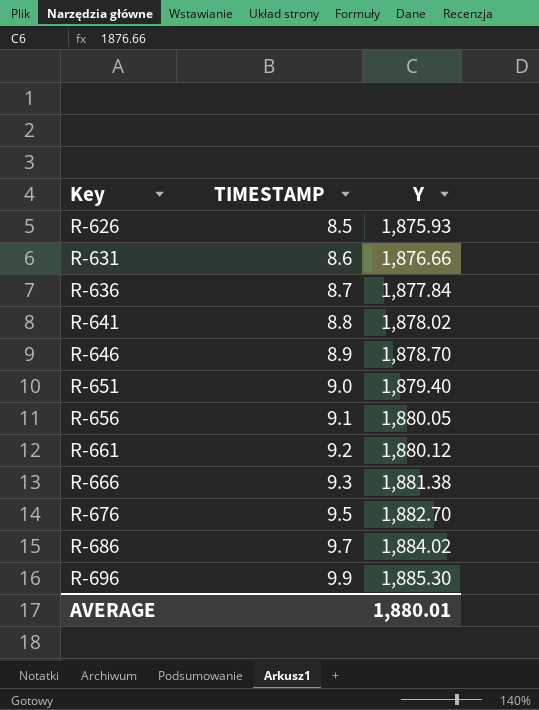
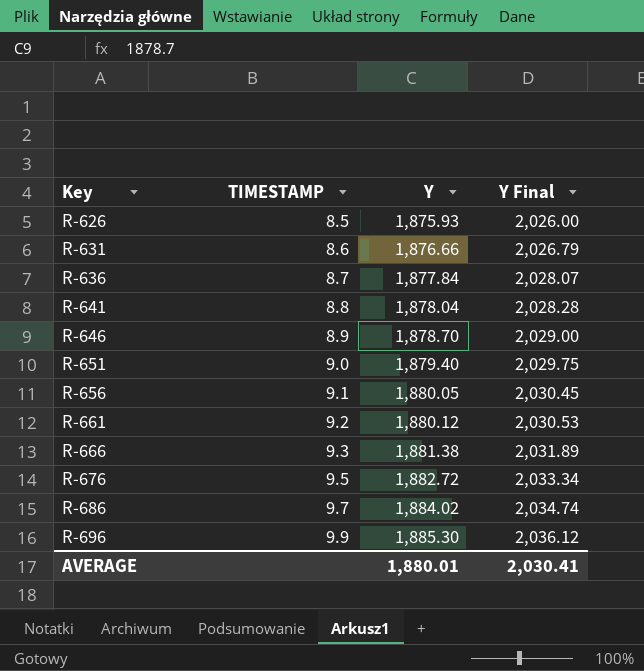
column Y Final | formula: none -> [Y] * 1.08
R-641 | Y: 1,878.02 -> 1,878.04
R-676 | Y: 1,882.70 -> 1,882.72

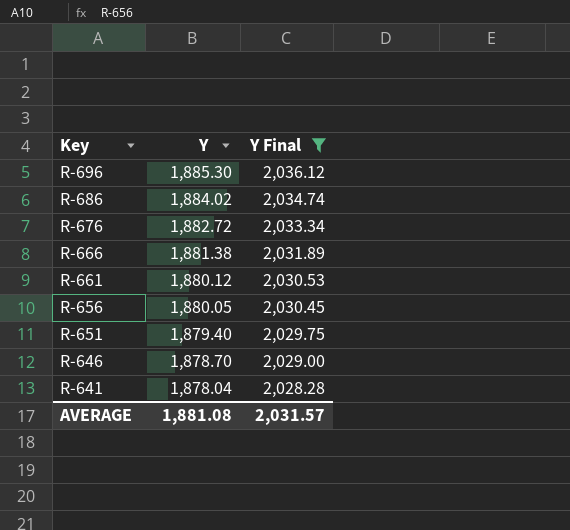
filter: none -> Y Final >= 2,028.28
row order: Key ascending -> Key descending
column TIMESTAMP | position: 2 -> none
AVERAGE | Y: 1,880.01 -> 1,881.08
AVERAGE | Y Final: 2,030.41 -> 2,031.57

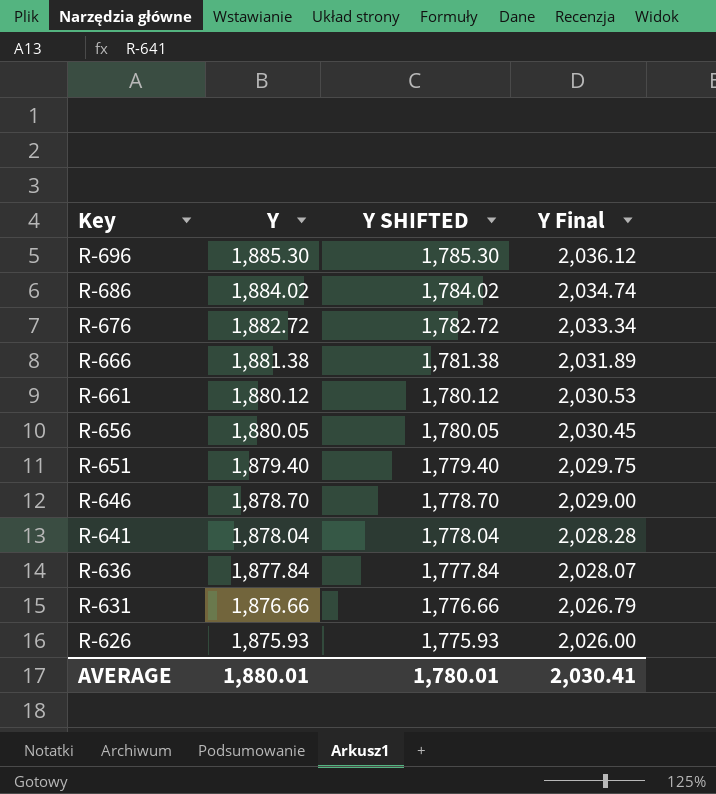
filter: Y Final >= 2,028.28 -> none
column Y SHIFTED | formula: none -> [Y] - 100
AVERAGE | Y: 1,881.08 -> 1,880.01
AVERAGE | Y Final: 2,031.57 -> 2,030.41

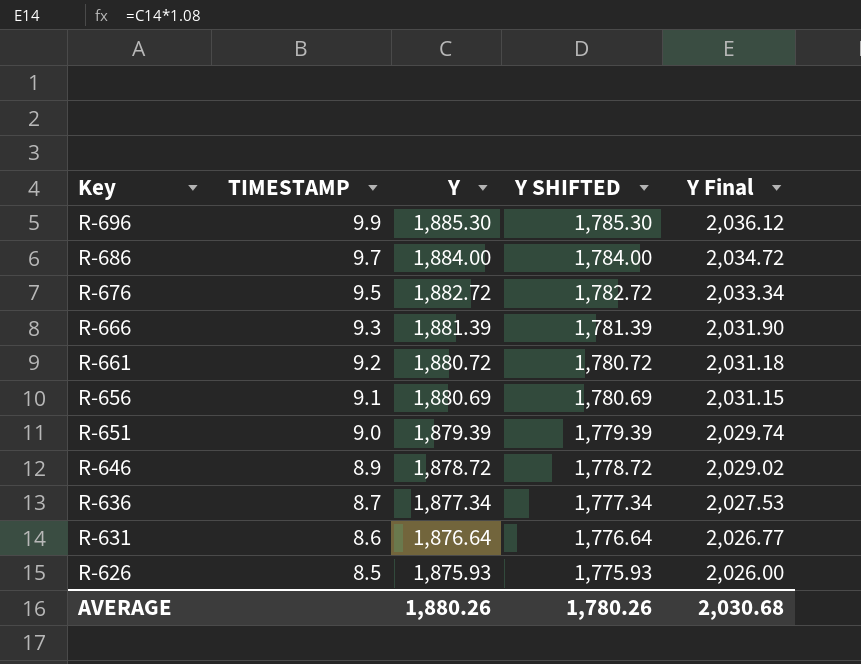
column TIMESTAMP | position: none -> 2
row R-641: 1,878.04 | 1,778.04 | 2,028.28 -> none
R-686 | Y: 1,884.02 -> 1,884.00
R-686 | Y SHIFTED: 1,784.02 -> 1,784.00
R-686 | Y Final: 2,034.74 -> 2,034.72
R-666 | Y: 1,881.38 -> 1,881.39
R-666 | Y SHIFTED: 1,781.38 -> 1,781.39
R-666 | Y Final: 2,031.89 -> 2,031.90
R-661 | Y: 1,880.12 -> 1,880.72
R-661 | Y SHIFTED: 1,780.12 -> 1,780.72
R-661 | Y Final: 2,030.53 -> 2,031.18
R-656 | Y: 1,880.05 -> 1,880.69
R-656 | Y SHIFTED: 1,780.05 -> 1,780.69
R-656 | Y Final: 2,030.45 -> 2,031.15
R-651 | Y: 1,879.40 -> 1,879.39
R-651 | Y SHIFTED: 1,779.40 -> 1,779.39
R-651 | Y Final: 2,029.75 -> 2,029.74
R-646 | Y: 1,878.70 -> 1,878.72
R-646 | Y SHIFTED: 1,778.70 -> 1,778.72
R-646 | Y Final: 2,029.00 -> 2,029.02
R-636 | Y: 1,877.84 -> 1,877.34
R-636 | Y SHIFTED: 1,777.84 -> 1,777.34
R-636 | Y Final: 2,028.07 -> 2,027.53
R-631 | Y: 1,876.66 -> 1,876.64
R-631 | Y SHIFTED: 1,776.66 -> 1,776.64
R-631 | Y Final: 2,026.79 -> 2,026.77
AVERAGE | Y: 1,880.01 -> 1,880.26
AVERAGE | Y SHIFTED: 1,780.01 -> 1,780.26
AVERAGE | Y Final: 2,030.41 -> 2,030.68

